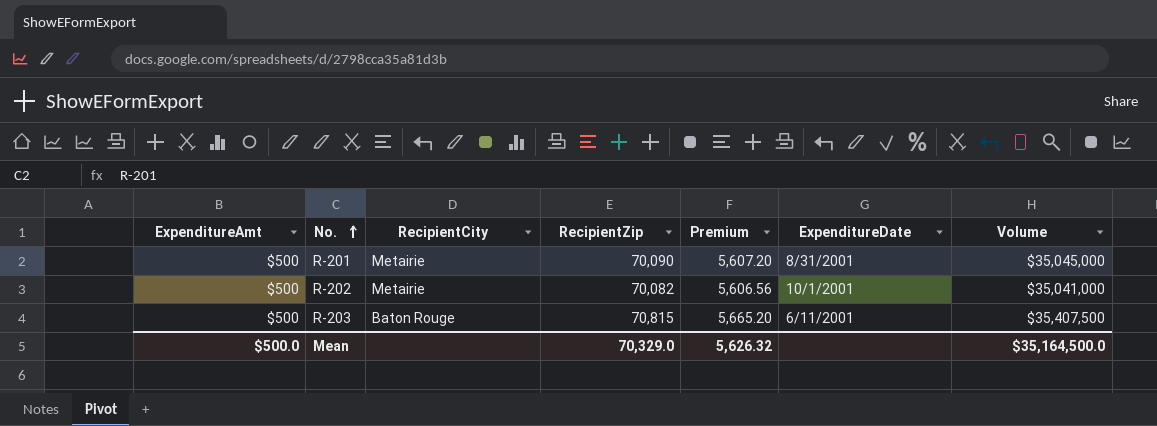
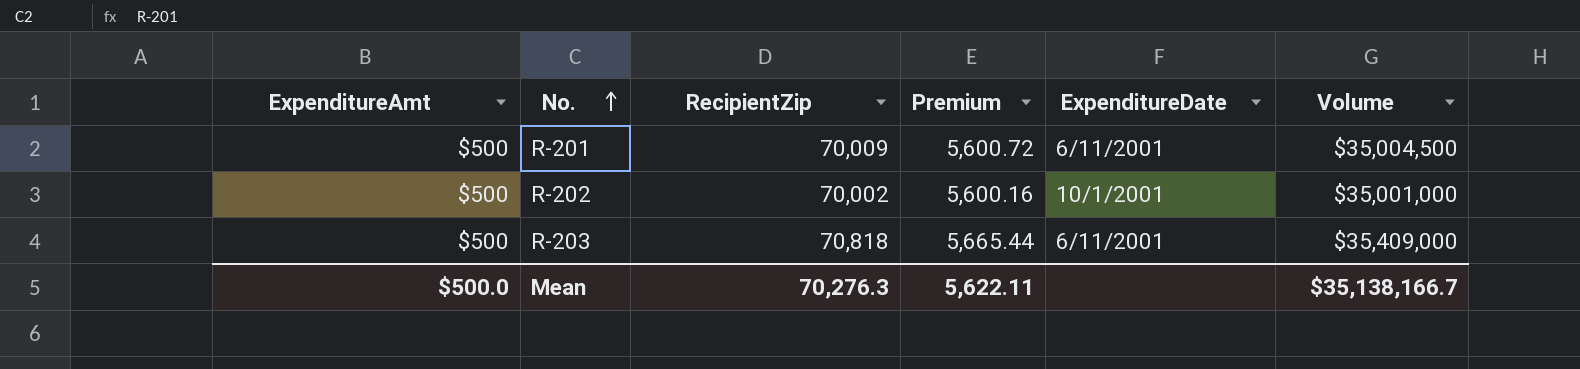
column RecipientCity | position: 3 -> none
R-201 | RecipientZip: 70,090 -> 70,009
R-201 | Premium: 5,607.20 -> 5,600.72
R-201 | ExpenditureDate: 8/31/2001 -> 6/11/2001
R-201 | Volume: $35,045,000 -> $35,004,500
R-202 | RecipientZip: 70,082 -> 70,002
R-202 | Premium: 5,606.56 -> 5,600.16
R-202 | Volume: $35,041,000 -> $35,001,000
R-203 | RecipientZip: 70,815 -> 70,818
R-203 | Premium: 5,665.20 -> 5,665.44
R-203 | Volume: $35,407,500 -> $35,409,000
Mean | RecipientZip: 70,329.0 -> 70,276.3
Mean | Premium: 5,626.32 -> 5,622.11
Mean | Volume: $35,164,500.0 -> $35,138,166.7

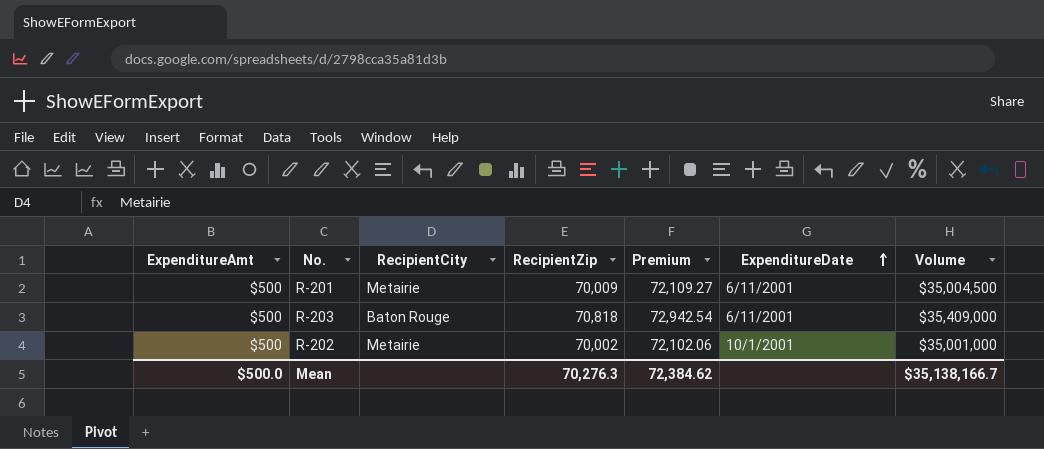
row order: No. ascending -> ExpenditureDate ascending
column RecipientCity | position: none -> 3
column Premium | formula: [RecipientZip] * 0.08 -> [RecipientZip] * 1.03
Mean | Premium: 5,622.11 -> 72,384.62

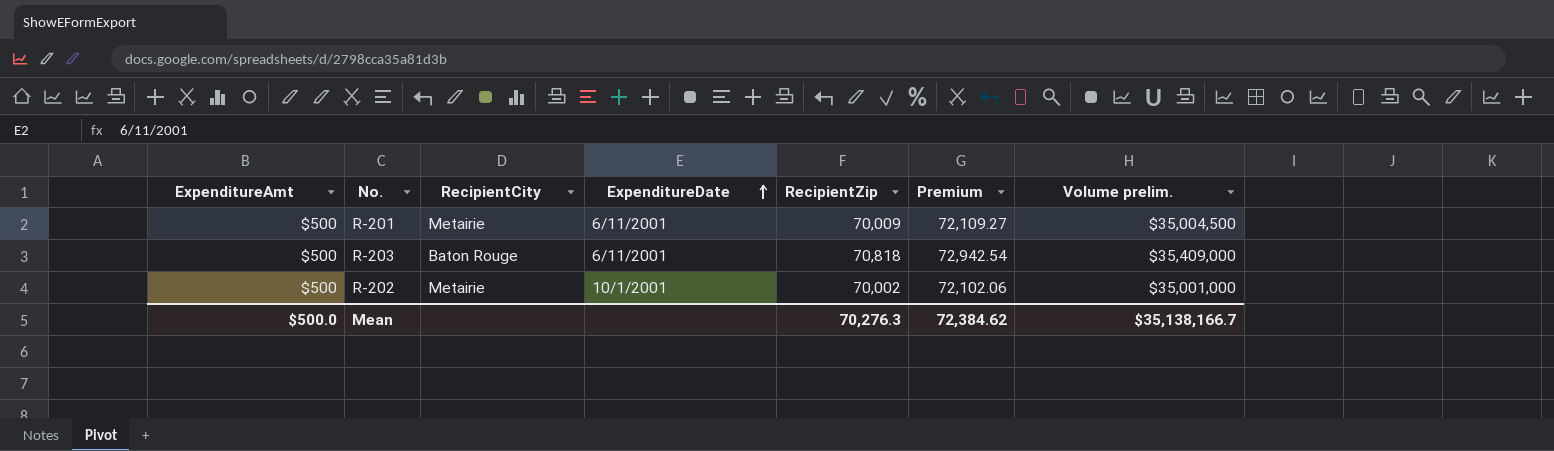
column ExpenditureDate | position: 6 -> 4
column name: Volume -> Volume prelim.

